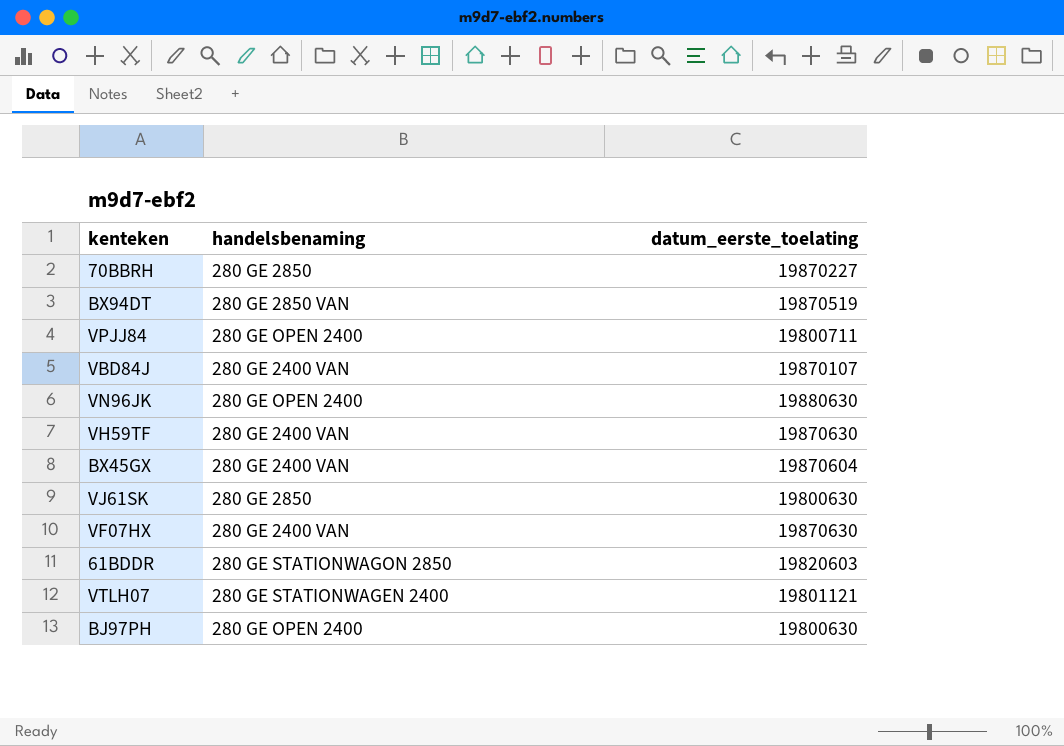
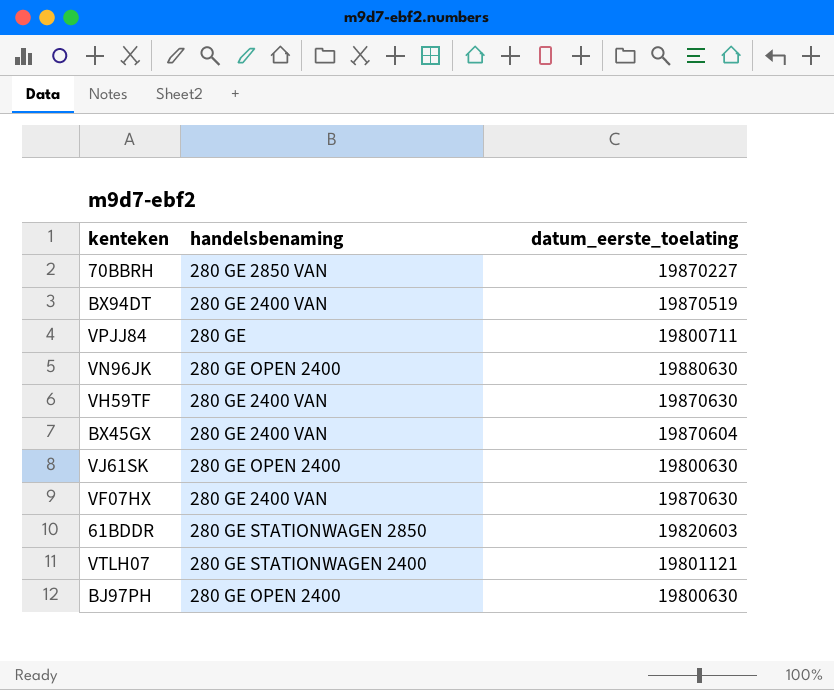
row VBD84J: 280 GE 2400 VAN | 19870107 -> none
70BBRH | handelsbenaming: 280 GE 2850 -> 280 GE 2850 VAN
BX94DT | handelsbenaming: 280 GE 2850 VAN -> 280 GE 2400 VAN
VPJJ84 | handelsbenaming: 280 GE OPEN 2400 -> 280 GE
VJ61SK | handelsbenaming: 280 GE 2850 -> 280 GE OPEN 2400
61BDDR | handelsbenaming: 280 GE STATIONWAGON 2850 -> 280 GE STATIONWAGEN 2850

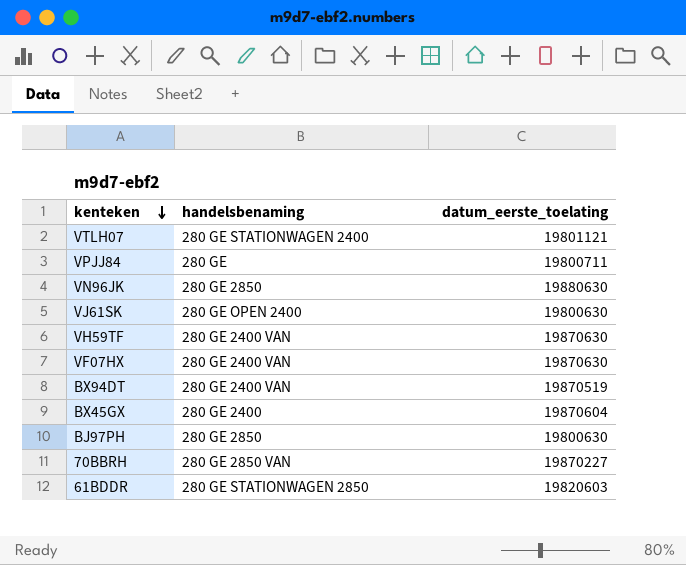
row order: none -> kenteken descending
VN96JK | handelsbenaming: 280 GE OPEN 2400 -> 280 GE 2850
BX45GX | handelsbenaming: 280 GE 2400 VAN -> 280 GE 2400
BJ97PH | handelsbenaming: 280 GE OPEN 2400 -> 280 GE 2850

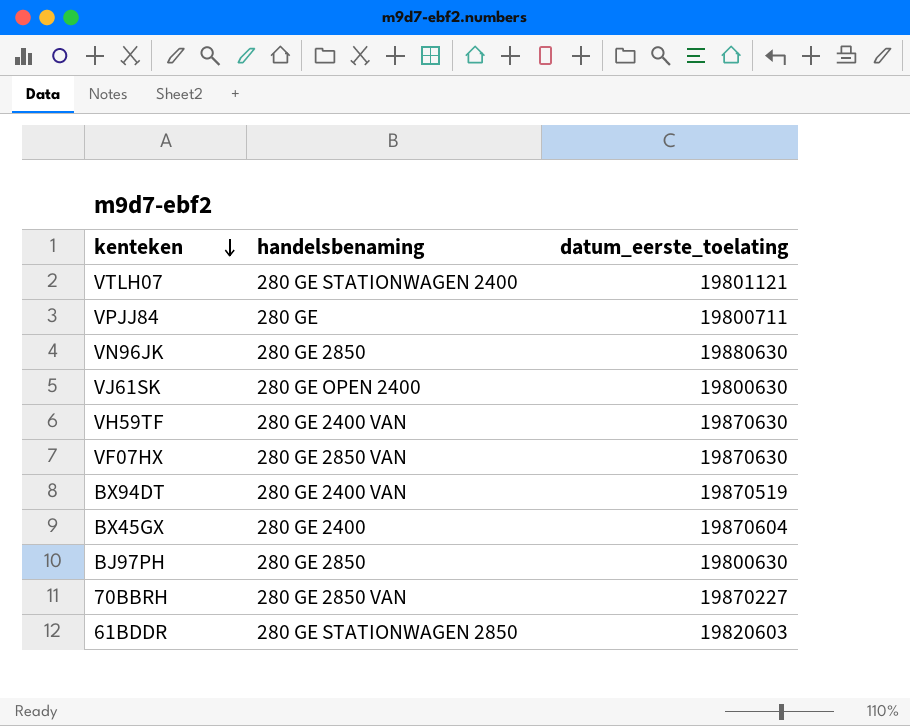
VF07HX | handelsbenaming: 280 GE 2400 VAN -> 280 GE 2850 VAN

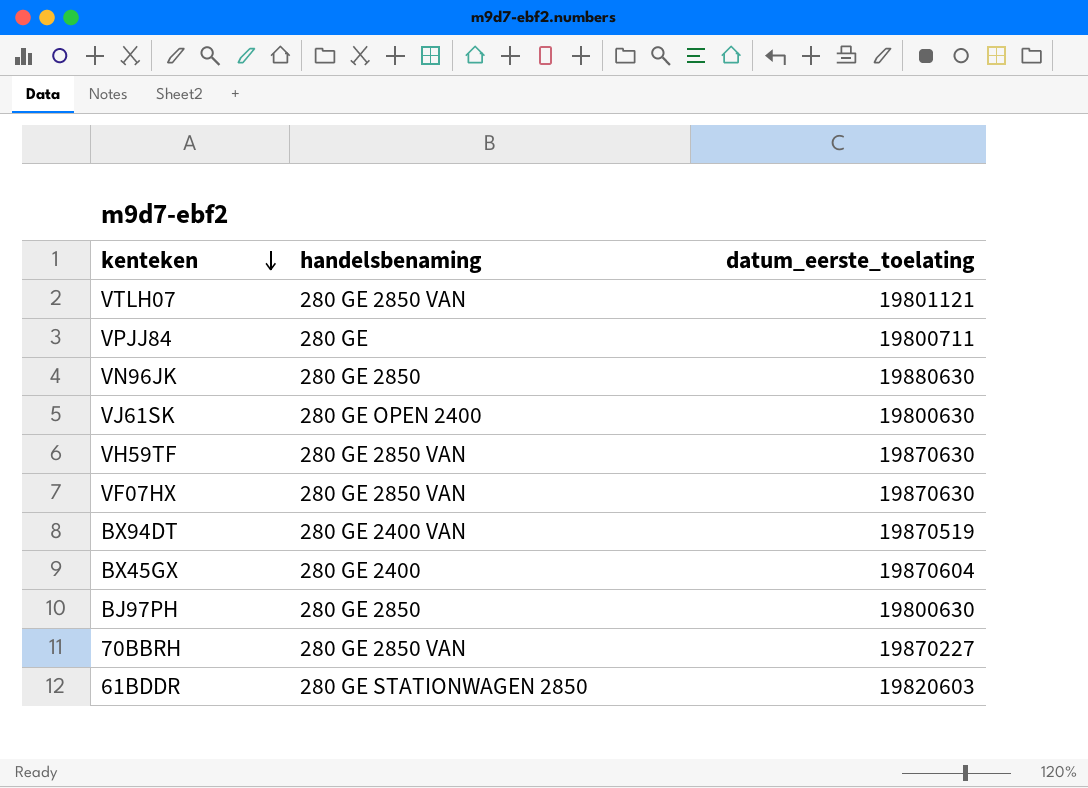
VTLH07 | handelsbenaming: 280 GE STATIONWAGEN 2400 -> 280 GE 2850 VAN
VH59TF | handelsbenaming: 280 GE 2400 VAN -> 280 GE 2850 VAN

